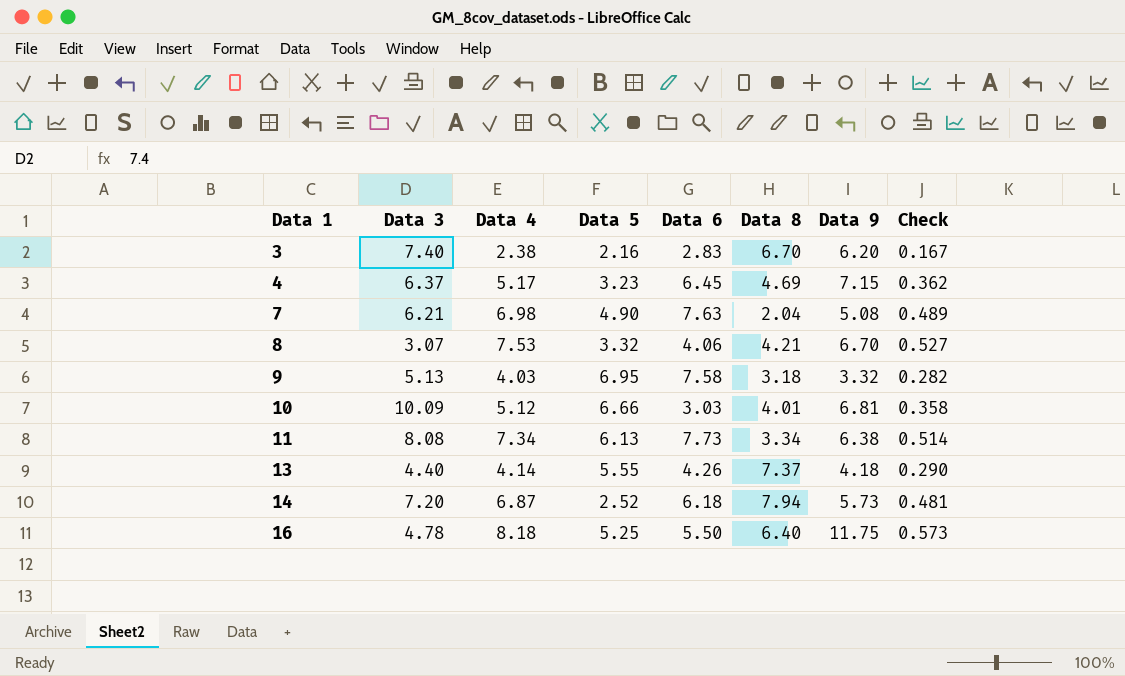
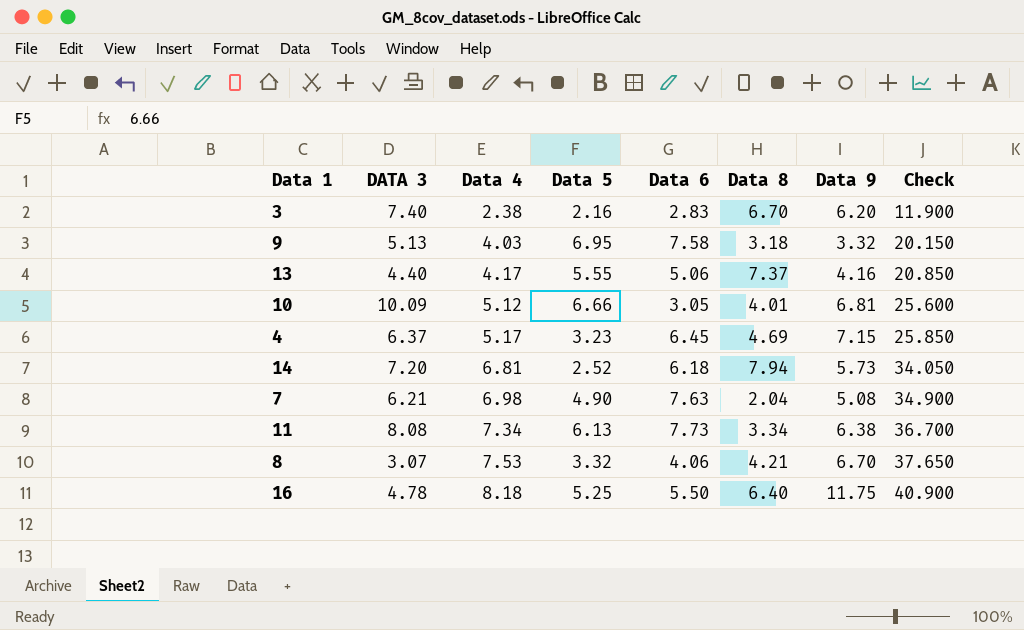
row order: Data 1 ascending -> Data 4 ascending
column name: Data 3 -> DATA 3
column Check | formula: [Data 4] * 0.07 -> [Data 4] * 5
13 | Data 4: 4.14 -> 4.17
13 | Data 6: 4.26 -> 5.06
13 | Data 9: 4.18 -> 4.16
10 | Data 6: 3.03 -> 3.05
14 | Data 4: 6.87 -> 6.81

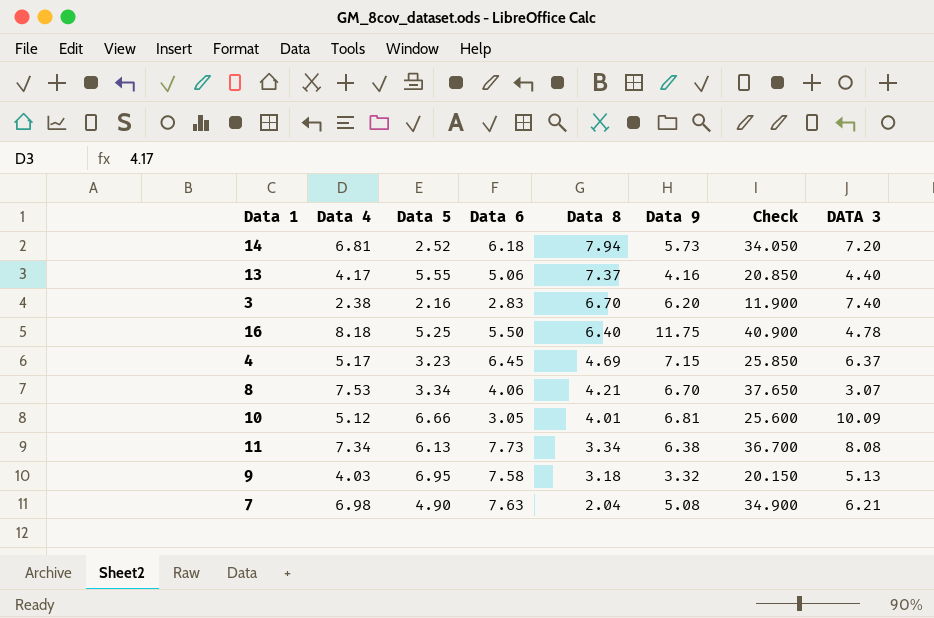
row order: Data 4 ascending -> Data 8 descending
column DATA 3 | position: 2 -> 8
8 | Data 5: 3.32 -> 3.34

